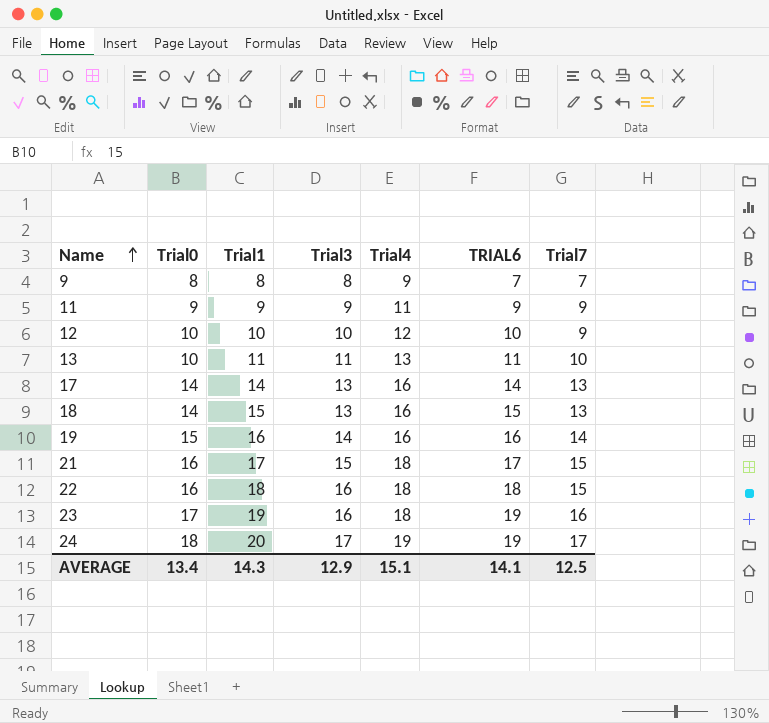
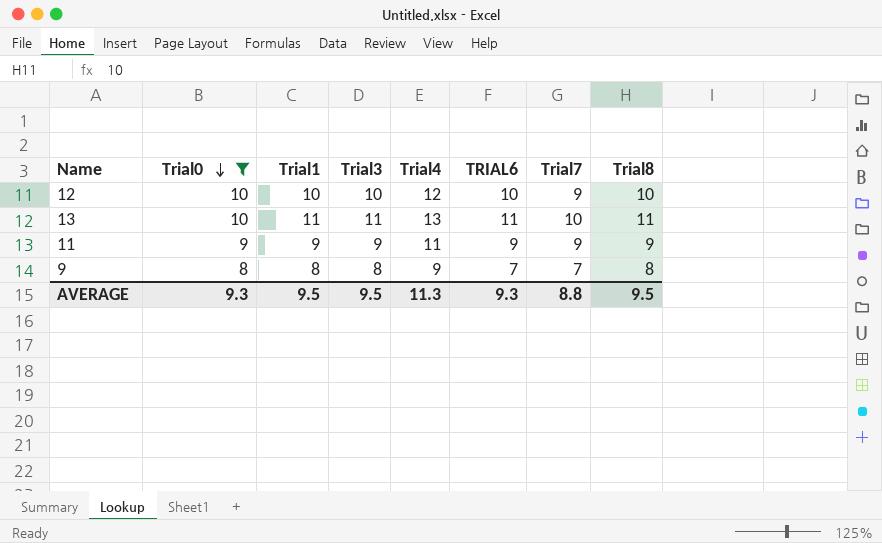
filter: none -> Trial0 <= 10
row order: Name ascending -> Trial0 descending
column Trial8 | position: none -> 8
AVERAGE | Trial0: 13.4 -> 9.3
AVERAGE | Trial1: 14.3 -> 9.5
AVERAGE | Trial3: 12.9 -> 9.5
AVERAGE | Trial4: 15.1 -> 11.3
AVERAGE | TRIAL6: 14.1 -> 9.3
AVERAGE | Trial7: 12.5 -> 8.8

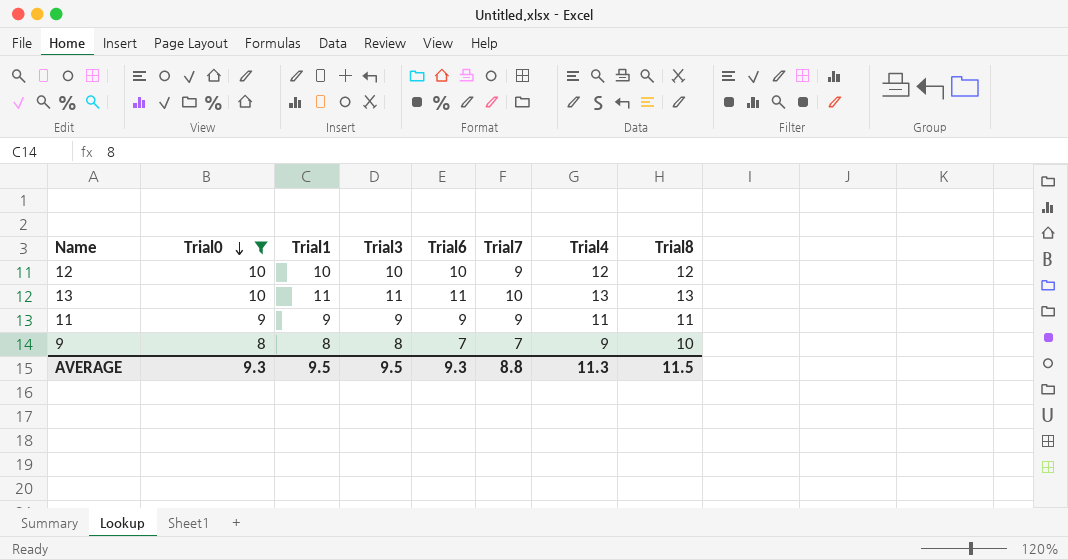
column name: TRIAL6 -> Trial6
column Trial4 | position: 5 -> 7
12 | Trial8: 10 -> 12
13 | Trial8: 11 -> 13
11 | Trial8: 9 -> 11
9 | Trial8: 8 -> 10
AVERAGE | Trial8: 9.5 -> 11.5

